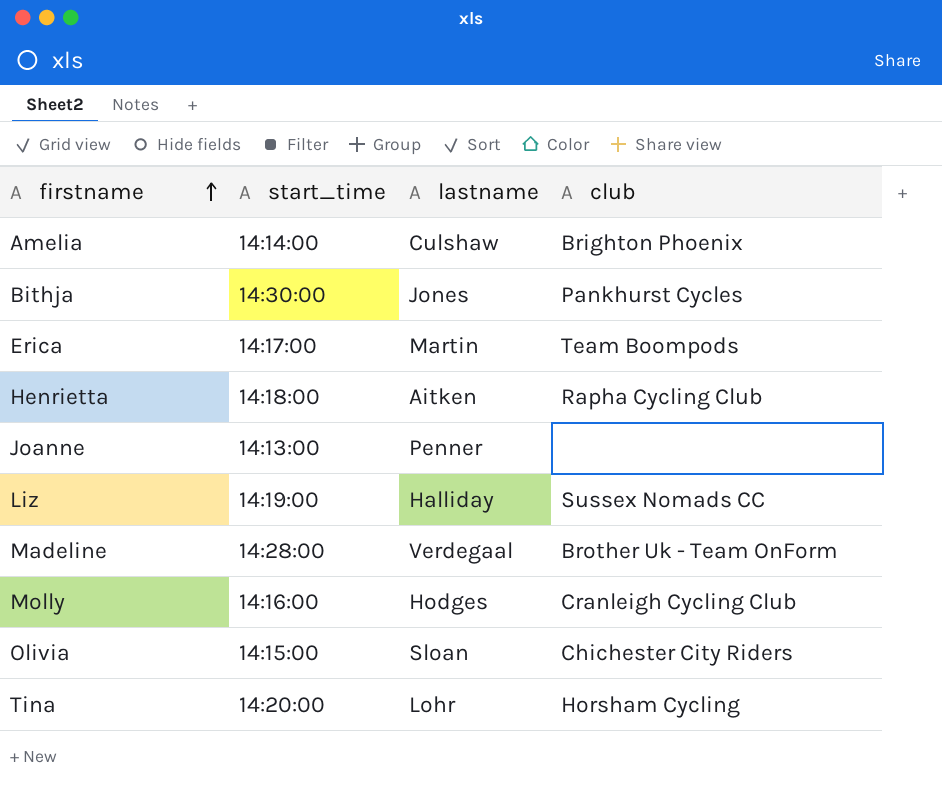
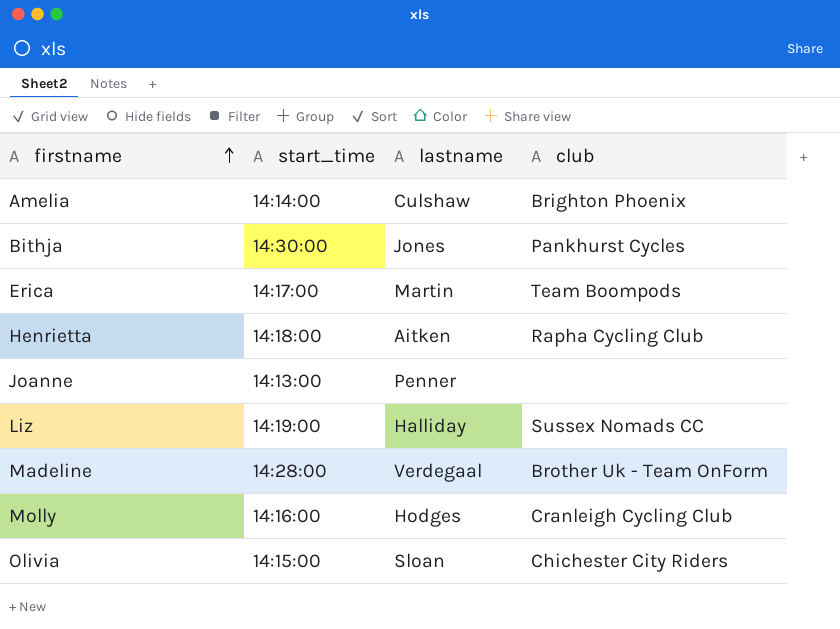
row Tina: 14:20:00 | Lohr | Horsham Cycling -> none

